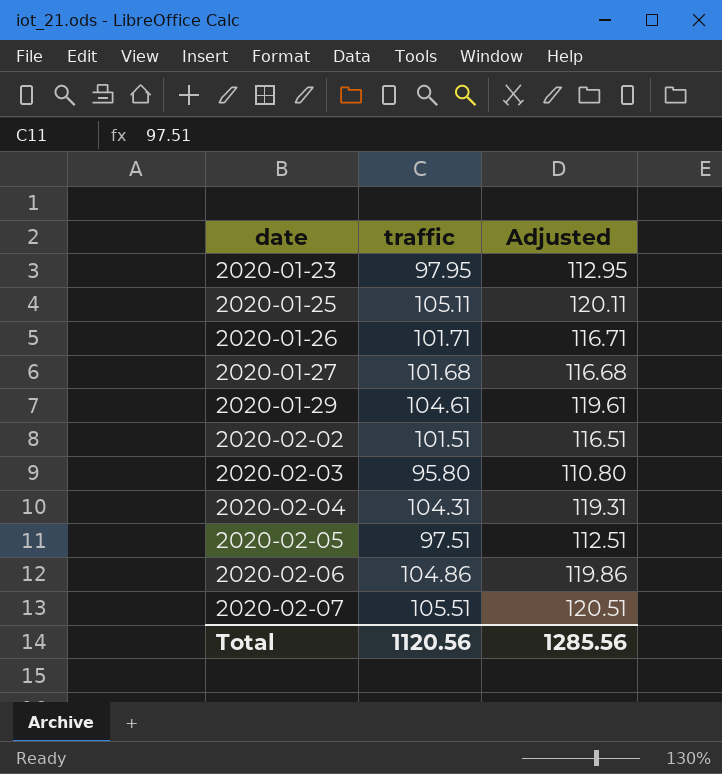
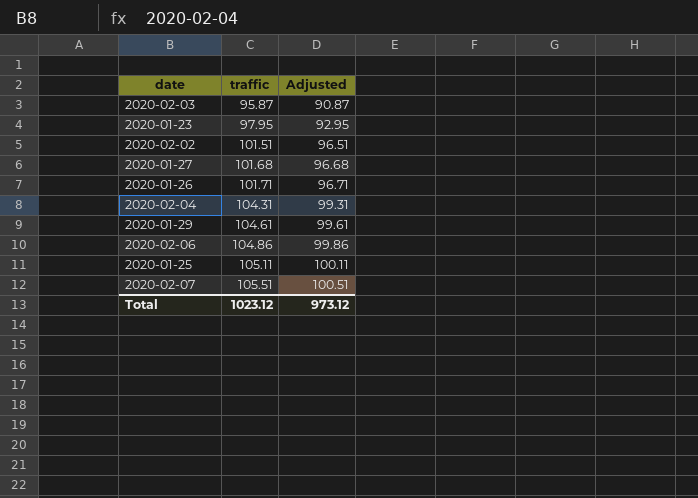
row order: date ascending -> traffic ascending
column Adjusted | formula: [traffic] + 15 -> [traffic] - 5
row 2020-02-05: 97.51 | 112.51 -> none
2020-02-03 | traffic: 95.80 -> 95.87
Total | traffic: 1120.56 -> 1023.12
Total | Adjusted: 1285.56 -> 973.12

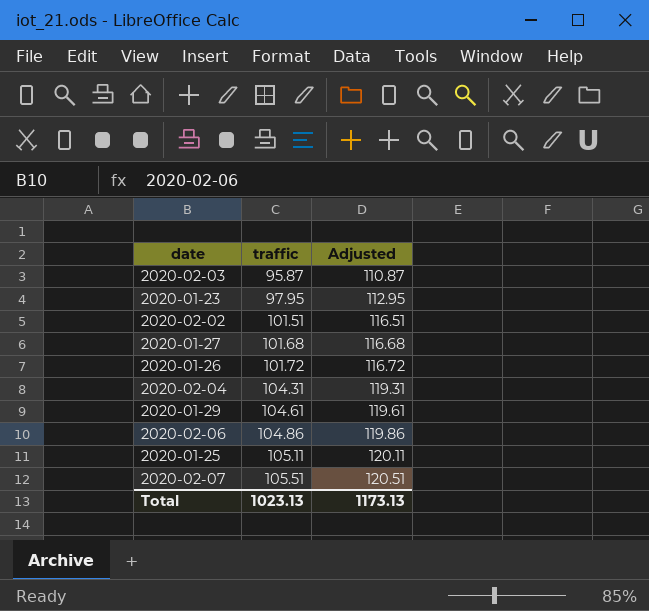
column Adjusted | formula: [traffic] - 5 -> [traffic] + 15
2020-01-26 | traffic: 101.71 -> 101.72
Total | traffic: 1023.12 -> 1023.13
Total | Adjusted: 973.12 -> 1173.13

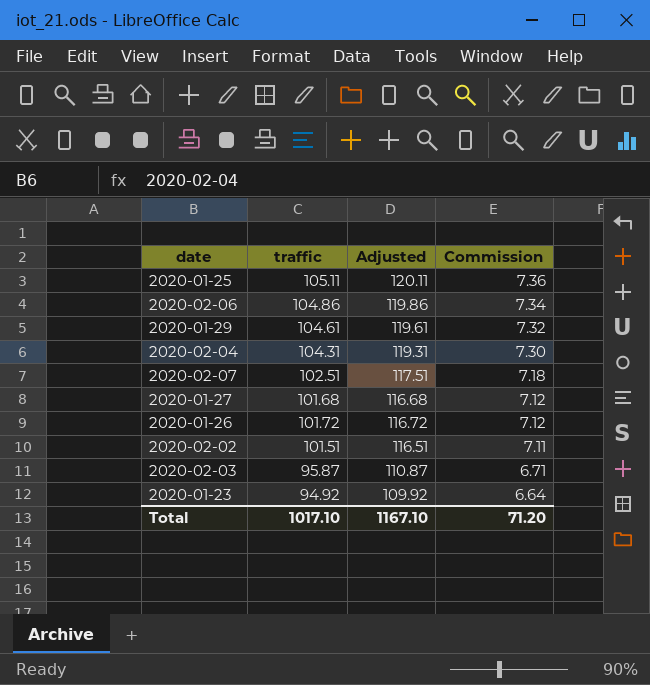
row order: traffic ascending -> Commission descending
column Commission | formula: none -> [traffic] * 0.07
2020-02-07 | traffic: 105.51 -> 102.51
2020-02-07 | Adjusted: 120.51 -> 117.51
2020-01-23 | traffic: 97.95 -> 94.92
2020-01-23 | Adjusted: 112.95 -> 109.92
Total | traffic: 1023.13 -> 1017.10
Total | Adjusted: 1173.13 -> 1167.10

